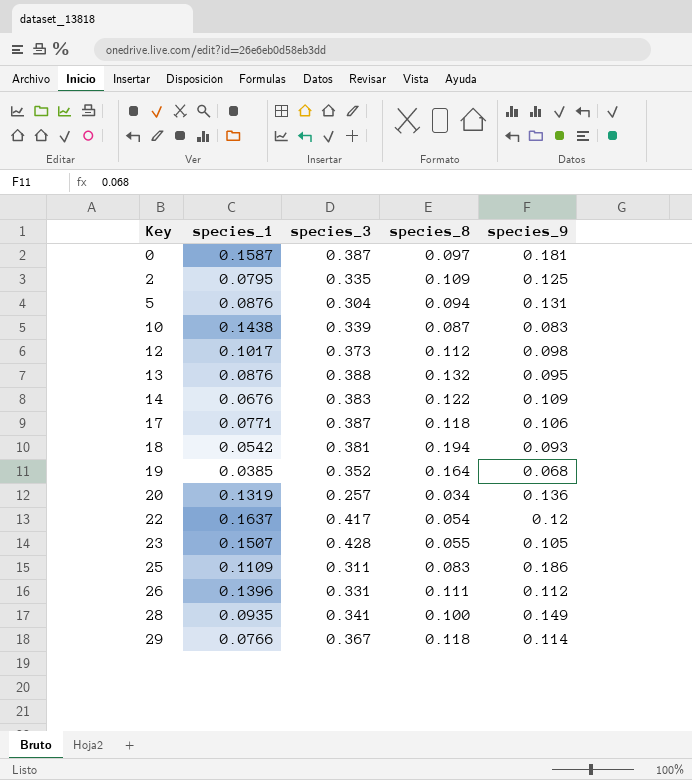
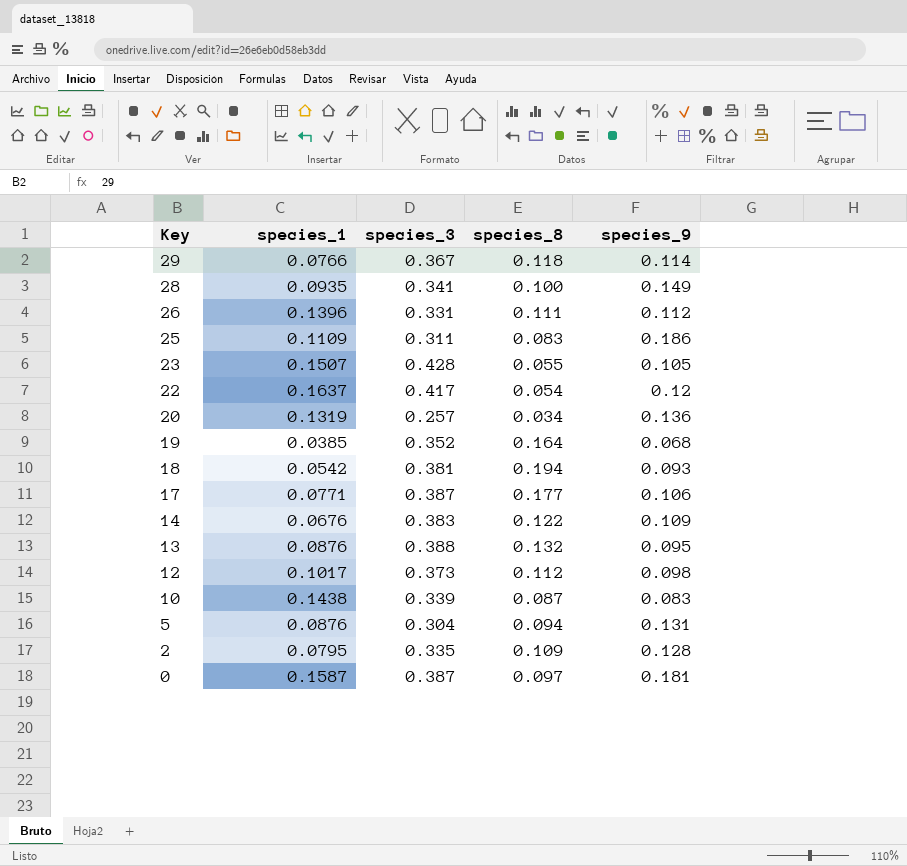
row order: Key ascending -> Key descending
17 | species_8: 0.118 -> 0.177
2 | species_9: 0.125 -> 0.128

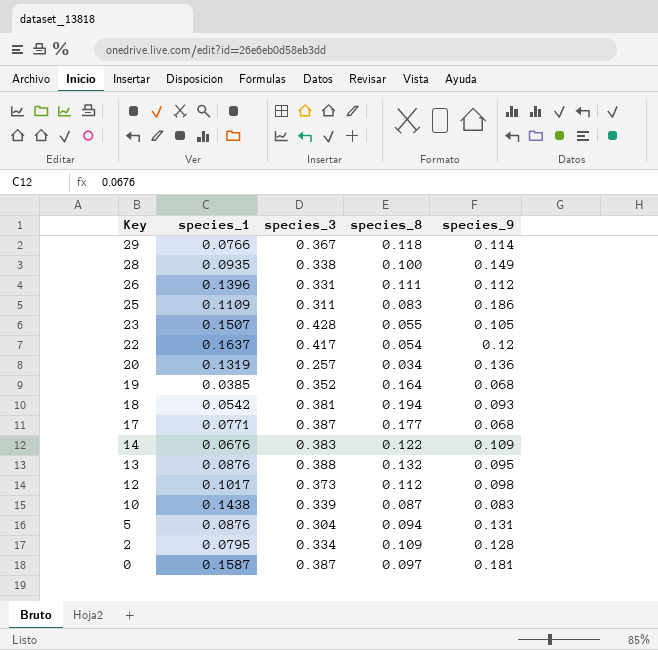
28 | species_3: 0.341 -> 0.338
17 | species_9: 0.106 -> 0.068
2 | species_3: 0.335 -> 0.334

